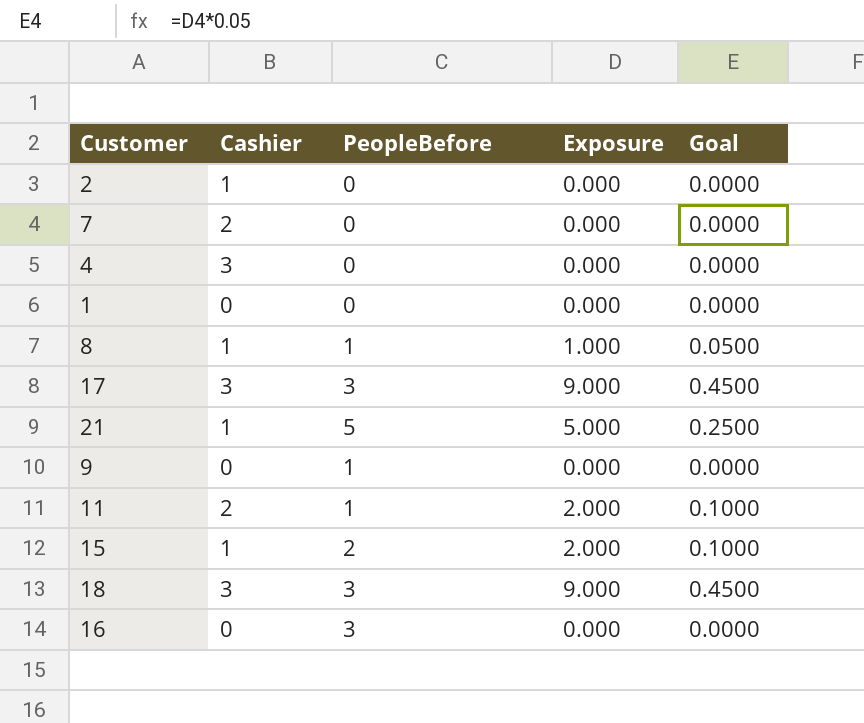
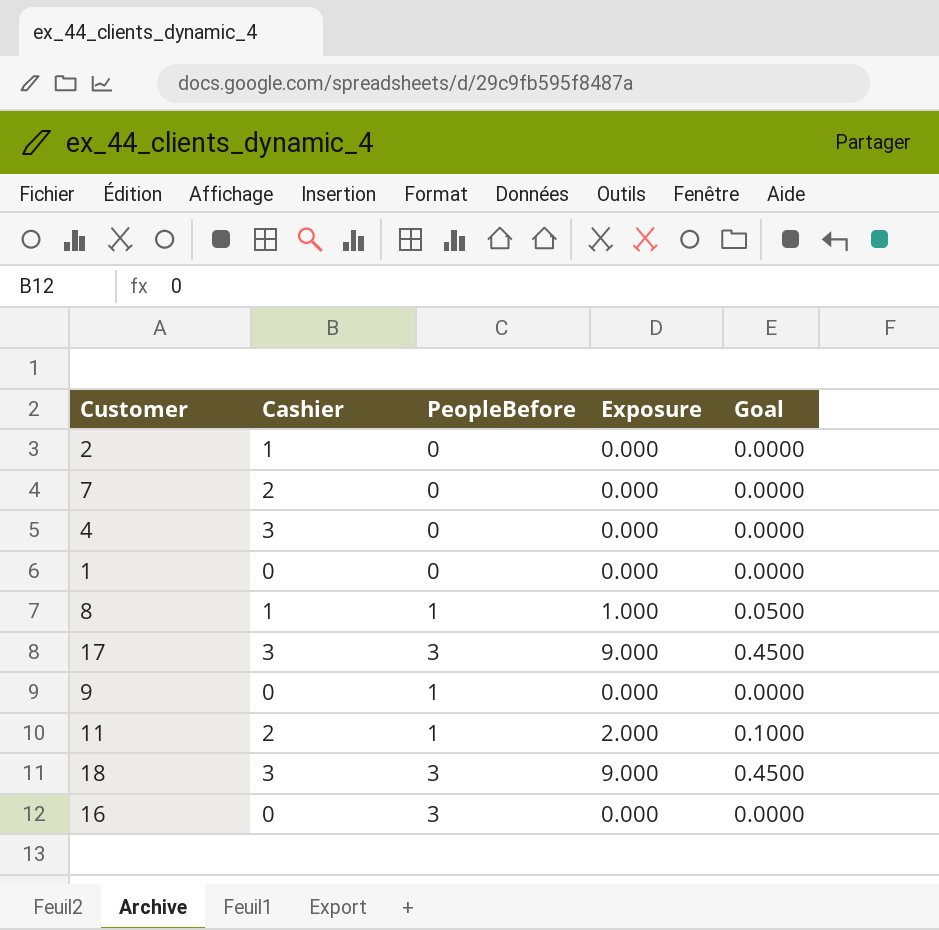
row 21: 1 | 5 | 5.000 | 0.2500 -> none
row 15: 1 | 2 | 2.000 | 0.1000 -> none

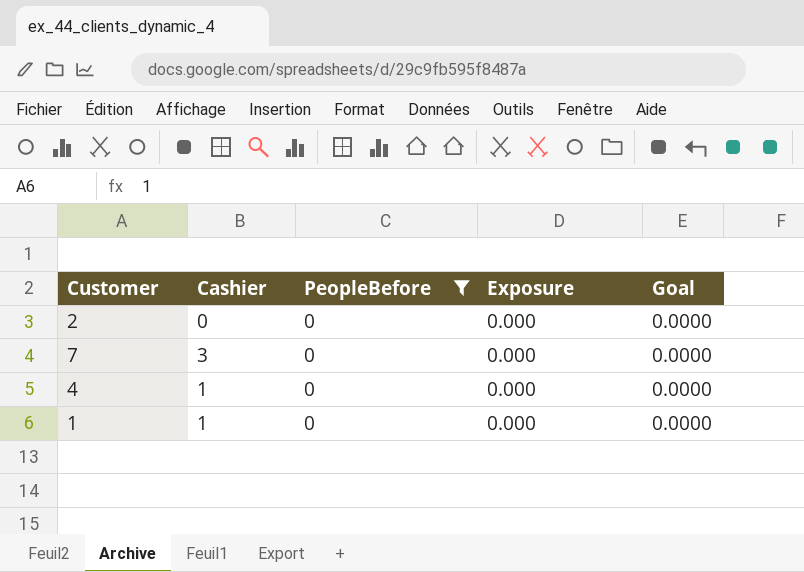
filter: none -> PeopleBefore = 0
2 | Cashier: 1 -> 0
7 | Cashier: 2 -> 3
4 | Cashier: 3 -> 1
1 | Cashier: 0 -> 1

